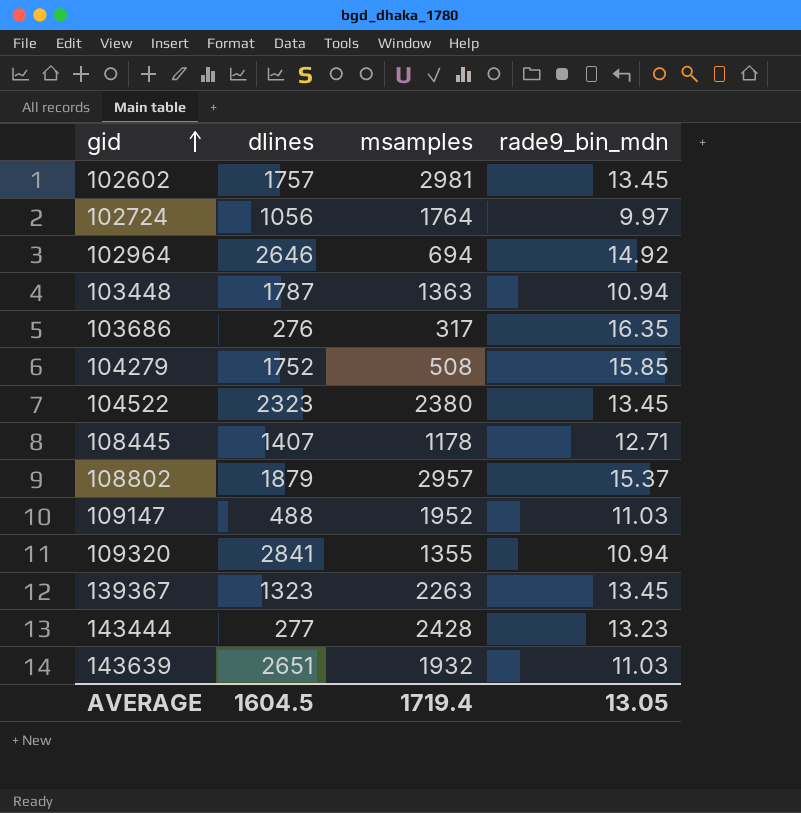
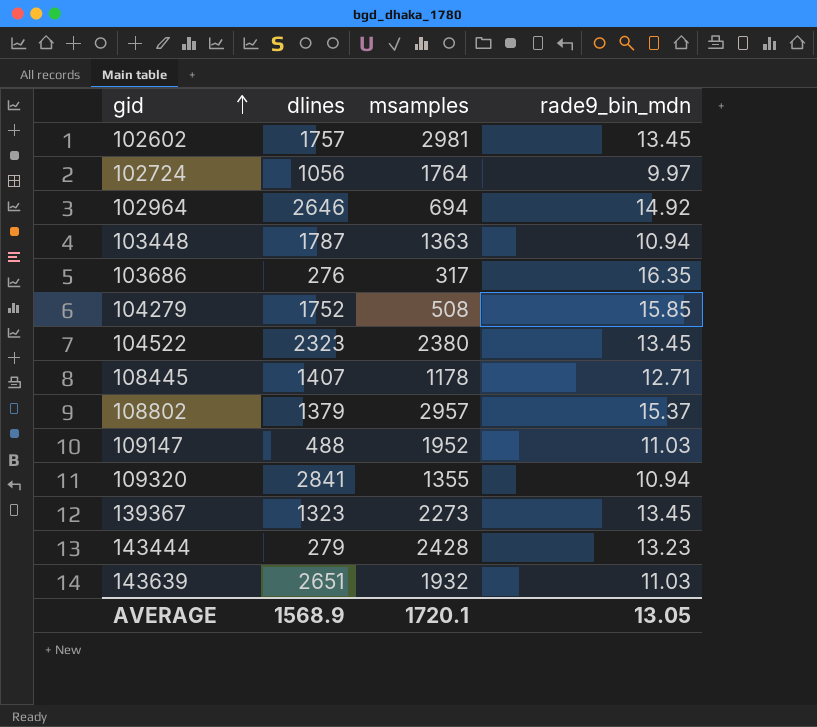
108802 | dlines: 1879 -> 1379
139367 | msamples: 2263 -> 2273
143444 | dlines: 277 -> 279
AVERAGE | dlines: 1604.5 -> 1568.9
AVERAGE | msamples: 1719.4 -> 1720.1

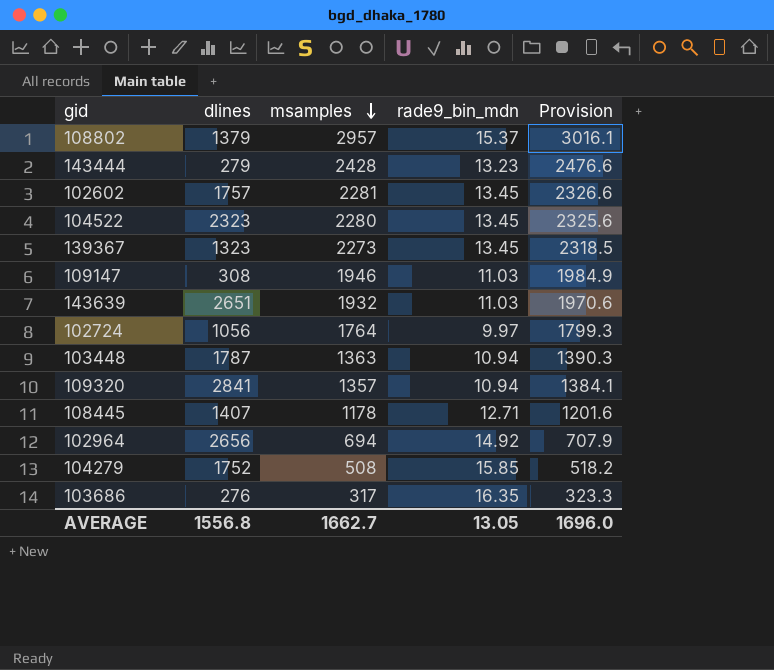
row order: gid ascending -> msamples descending
column Provision | formula: none -> [msamples] * 1.02
102602 | msamples: 2981 -> 2281
104522 | msamples: 2380 -> 2280
109147 | dlines: 488 -> 308
109147 | msamples: 1952 -> 1946
109320 | msamples: 1355 -> 1357
102964 | dlines: 2646 -> 2656
AVERAGE | dlines: 1568.9 -> 1556.8
AVERAGE | msamples: 1720.1 -> 1662.7

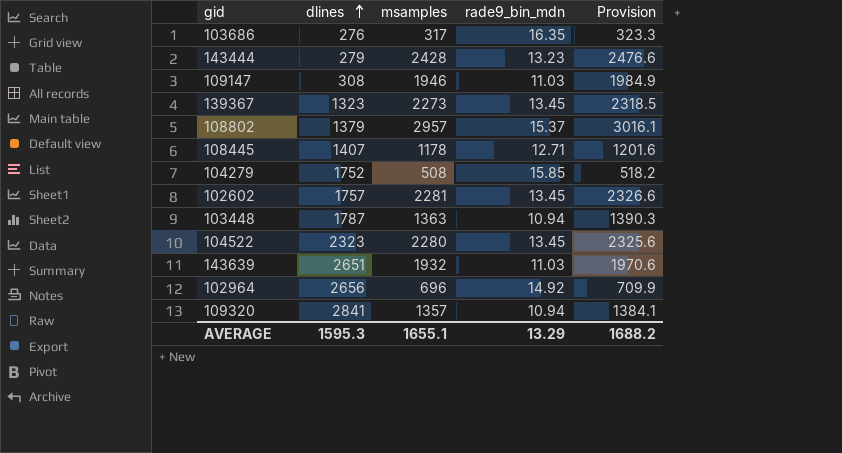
row order: msamples descending -> dlines ascending
row 102724: 1056 | 1764 | 9.97 | 1799.3 -> none
102964 | msamples: 694 -> 696
102964 | Provision: 707.9 -> 709.9
AVERAGE | dlines: 1556.8 -> 1595.3
AVERAGE | msamples: 1662.7 -> 1655.1
AVERAGE | rade9_bin_mdn: 13.05 -> 13.29
AVERAGE | Provision: 1696.0 -> 1688.2

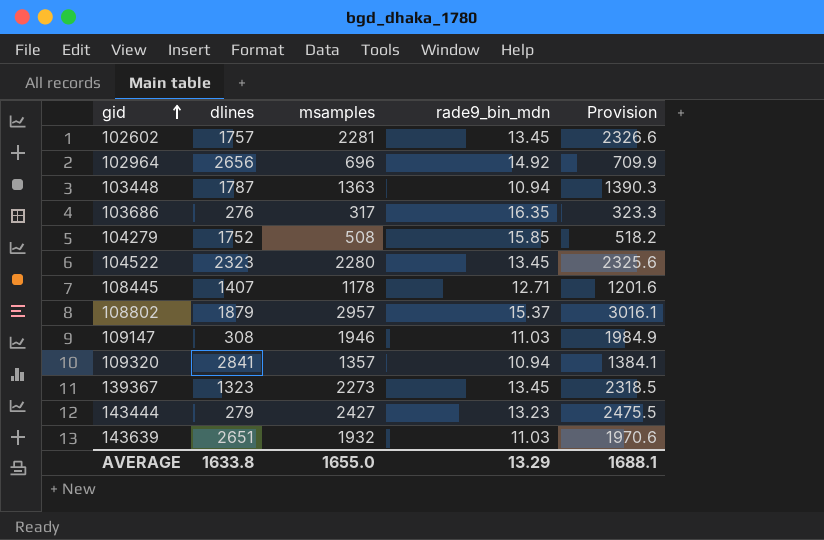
row order: dlines ascending -> gid ascending
108802 | dlines: 1379 -> 1879
143444 | msamples: 2428 -> 2427
143444 | Provision: 2476.6 -> 2475.5
AVERAGE | dlines: 1595.3 -> 1633.8
AVERAGE | msamples: 1655.1 -> 1655.0
AVERAGE | Provision: 1688.2 -> 1688.1

